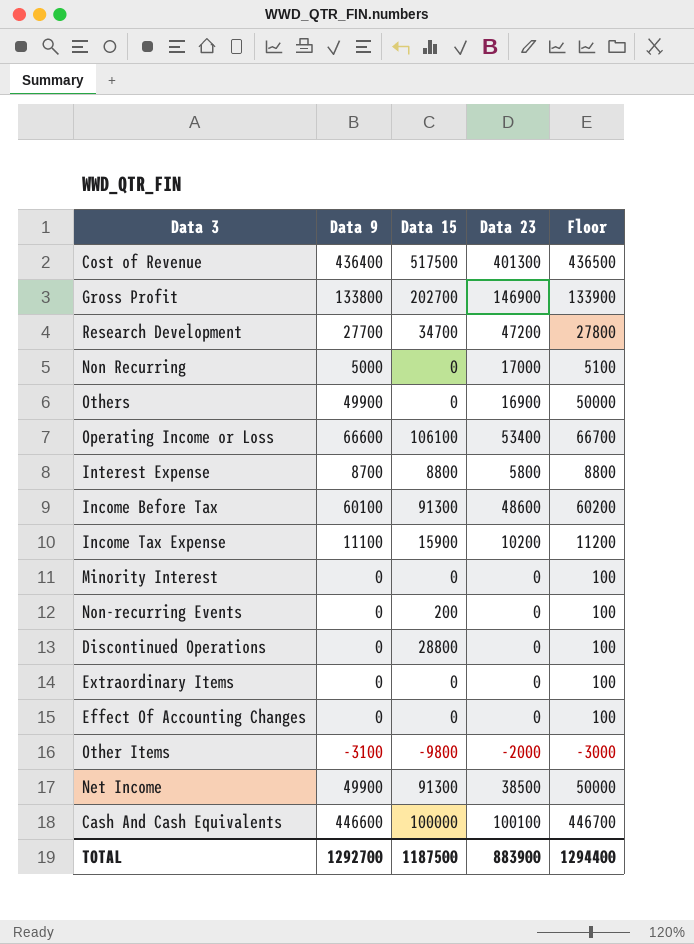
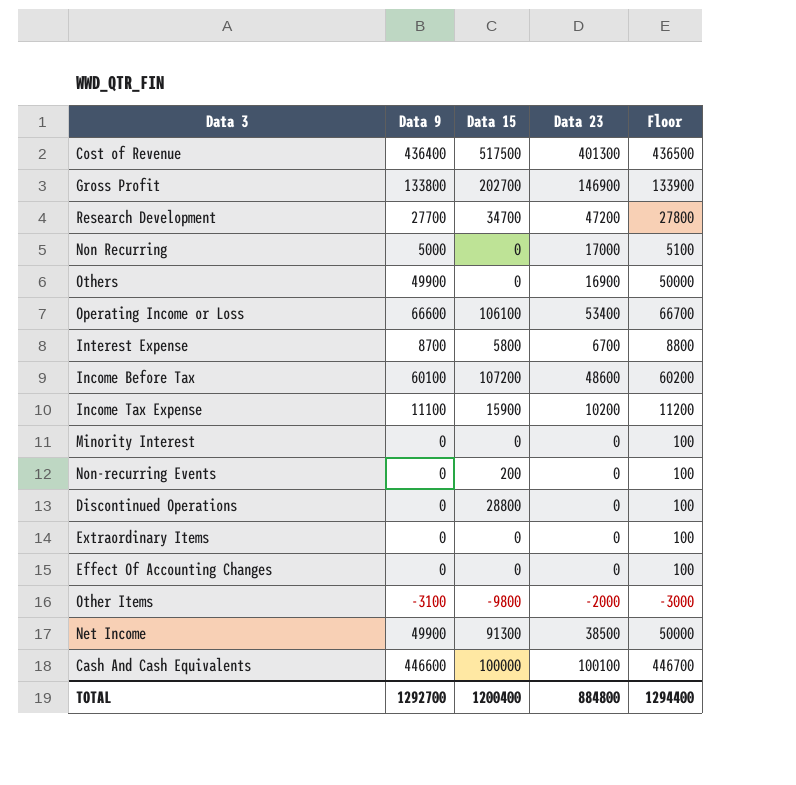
Interest Expense | Data 15: 8800 -> 5800
Interest Expense | Data 23: 5800 -> 6700
Income Before Tax | Data 15: 91300 -> 107200
TOTAL | Data 15: 1187500 -> 1200400
TOTAL | Data 23: 883900 -> 884800

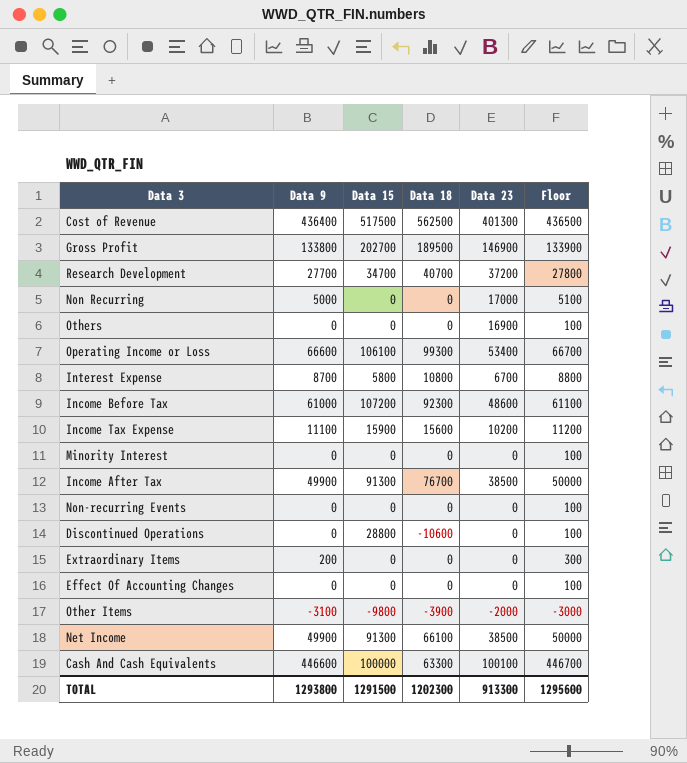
column Data 18 | position: none -> 4
Research Development | Data 23: 47200 -> 37200
Others | Data 9: 49900 -> 0
Others | Floor: 50000 -> 100
Income Before Tax | Data 9: 60100 -> 61000
Income Before Tax | Floor: 60200 -> 61100
row Income After Tax: none -> 49900 | 91300 | 76700 | 38500 | 50000
Non-recurring Events | Data 15: 200 -> 0
Extraordinary Items | Data 9: 0 -> 200
Extraordinary Items | Floor: 100 -> 300
TOTAL | Data 9: 1292700 -> 1293800
TOTAL | Data 15: 1200400 -> 1291500
TOTAL | Data 23: 884800 -> 913300
TOTAL | Floor: 1294400 -> 1295600

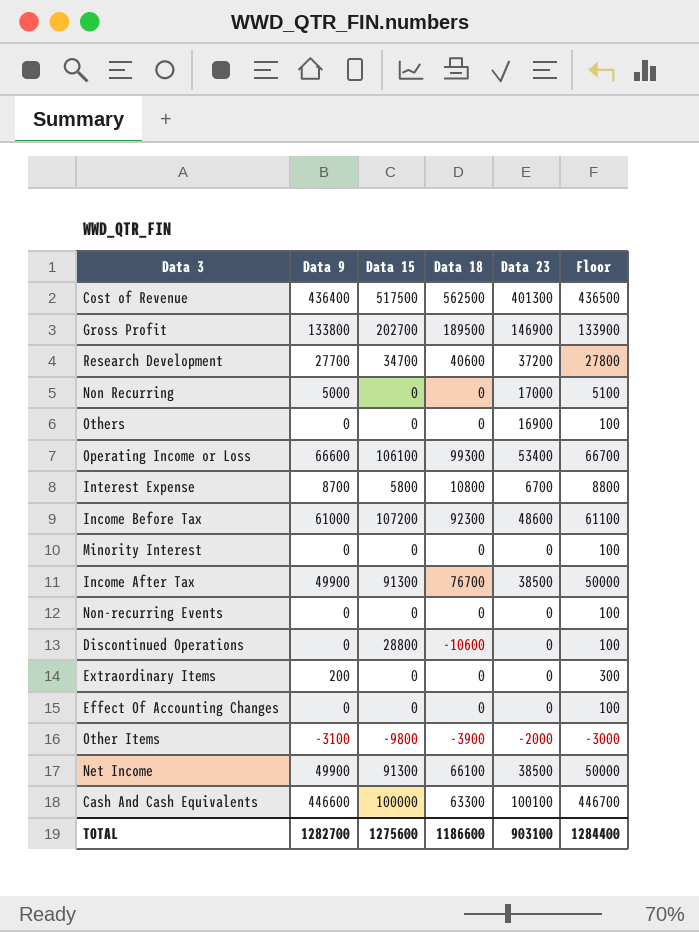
row Income Tax Expense: 11100 | 15900 | 15600 | 10200 | 11200 -> none
Research Development | Data 18: 40700 -> 40600
TOTAL | Data 9: 1293800 -> 1282700
TOTAL | Data 15: 1291500 -> 1275600
TOTAL | Data 18: 1202300 -> 1186600
TOTAL | Data 23: 913300 -> 903100
TOTAL | Floor: 1295600 -> 1284400

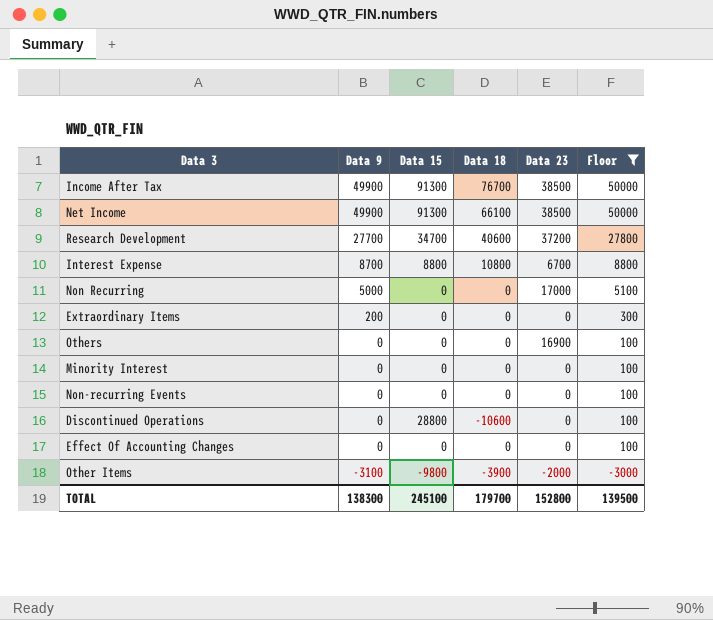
filter: none -> Floor <= 50000
row order: none -> Data 9 descending
Interest Expense | Data 15: 5800 -> 8800
TOTAL | Data 9: 1282700 -> 138300
TOTAL | Data 15: 1275600 -> 245100
TOTAL | Data 18: 1186600 -> 179700
TOTAL | Data 23: 903100 -> 152800
TOTAL | Floor: 1284400 -> 139500

